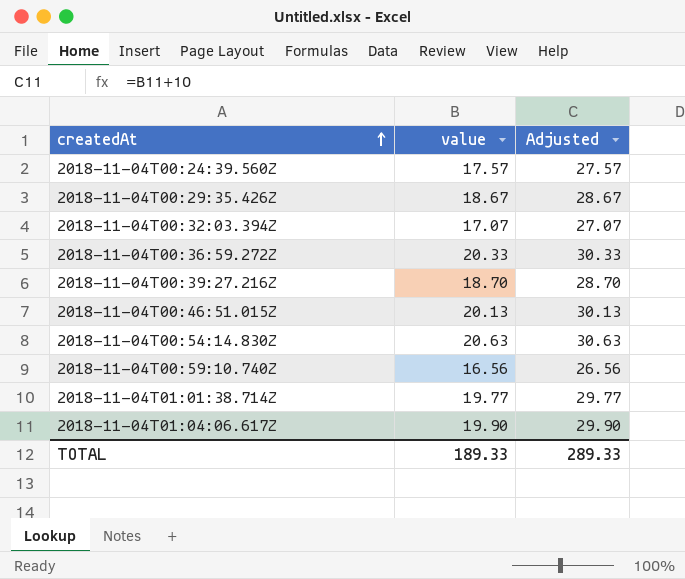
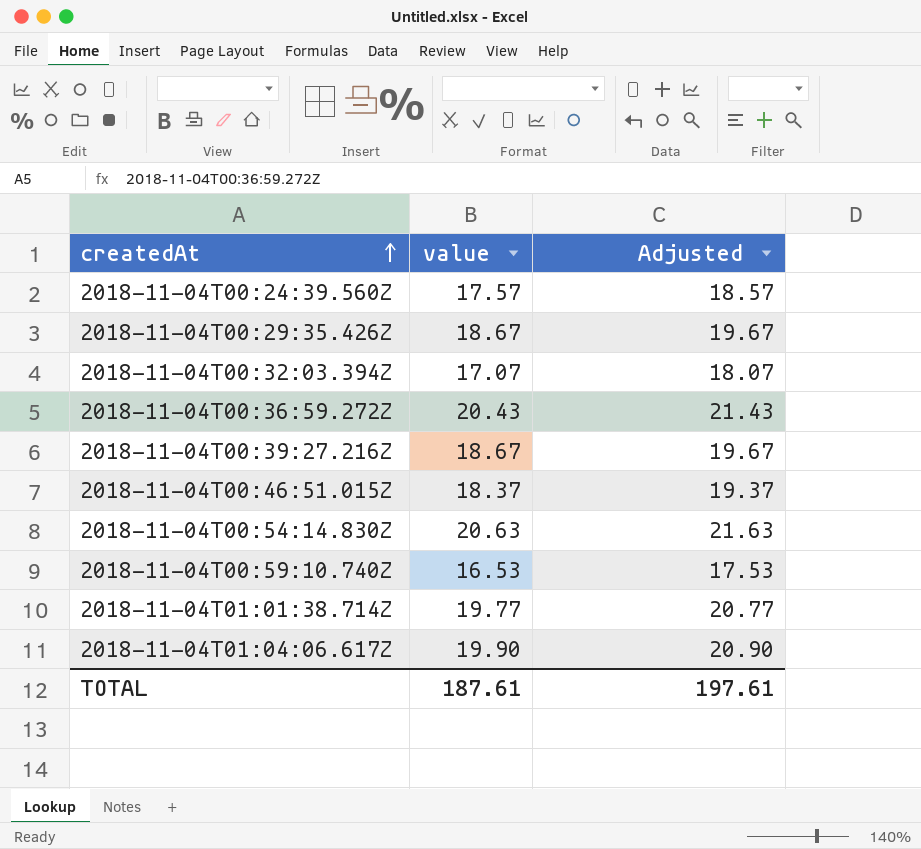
column Adjusted | formula: [value] + 10 -> [value] + 1
2018-11-04T00:36:59.272Z | value: 20.33 -> 20.43
2018-11-04T00:39:27.216Z | value: 18.70 -> 18.67
2018-11-04T00:46:51.015Z | value: 20.13 -> 18.37
2018-11-04T00:59:10.740Z | value: 16.56 -> 16.53
TOTAL | value: 189.33 -> 187.61
TOTAL | Adjusted: 289.33 -> 197.61

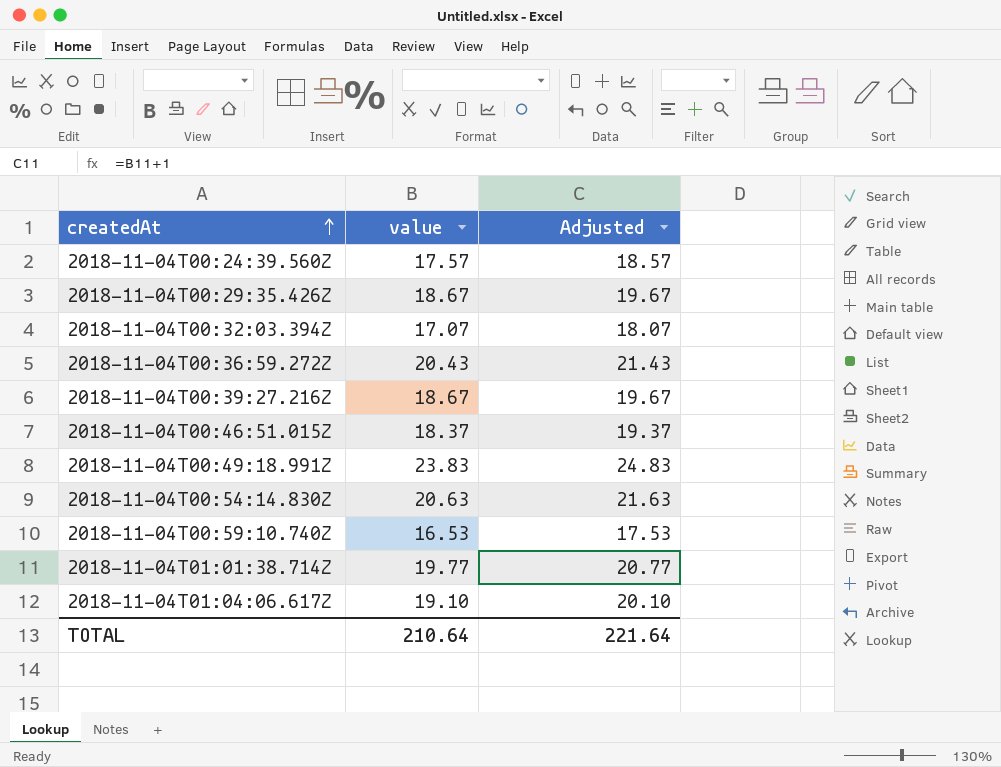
row 2018-11-04T00:49:18.991Z: none -> 23.83 | 24.83
2018-11-04T01:04:06.617Z | value: 19.90 -> 19.10
2018-11-04T01:04:06.617Z | Adjusted: 20.90 -> 20.10
TOTAL | value: 187.61 -> 210.64
TOTAL | Adjusted: 197.61 -> 221.64

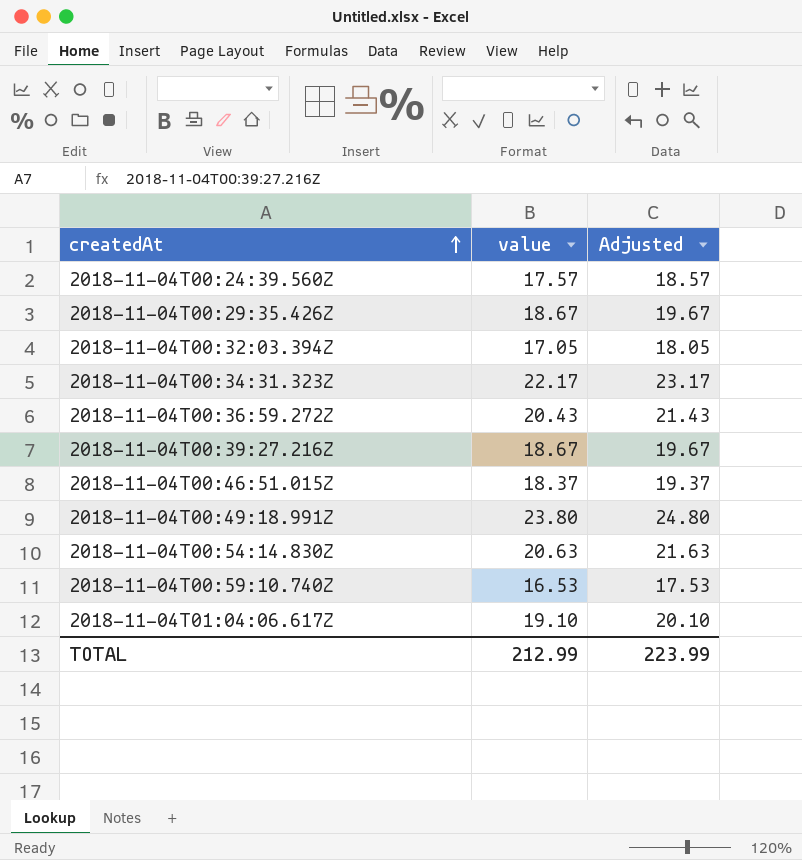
row 2018-11-04T01:01:38.714Z: 19.77 | 20.77 -> none
2018-11-04T00:32:03.394Z | value: 17.07 -> 17.05
2018-11-04T00:32:03.394Z | Adjusted: 18.07 -> 18.05
row 2018-11-04T00:34:31.323Z: none -> 22.17 | 23.17
2018-11-04T00:49:18.991Z | value: 23.83 -> 23.80
2018-11-04T00:49:18.991Z | Adjusted: 24.83 -> 24.80
TOTAL | value: 210.64 -> 212.99
TOTAL | Adjusted: 221.64 -> 223.99

